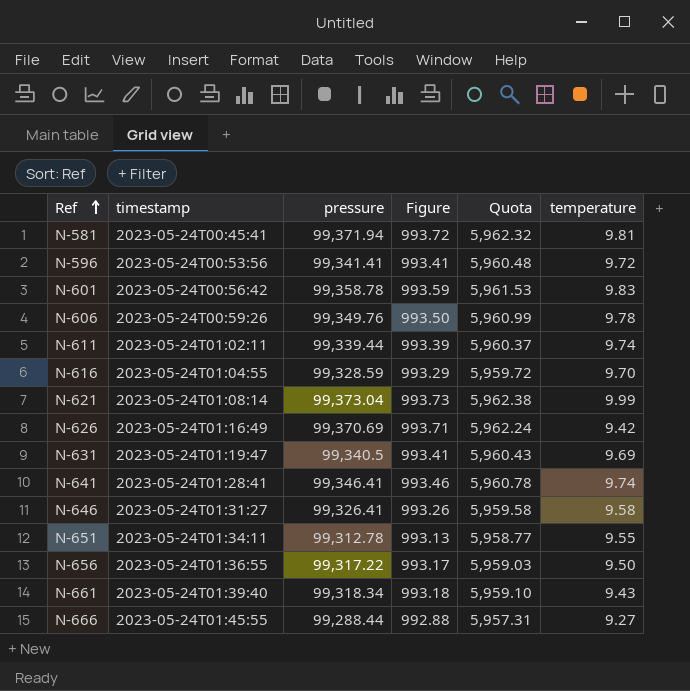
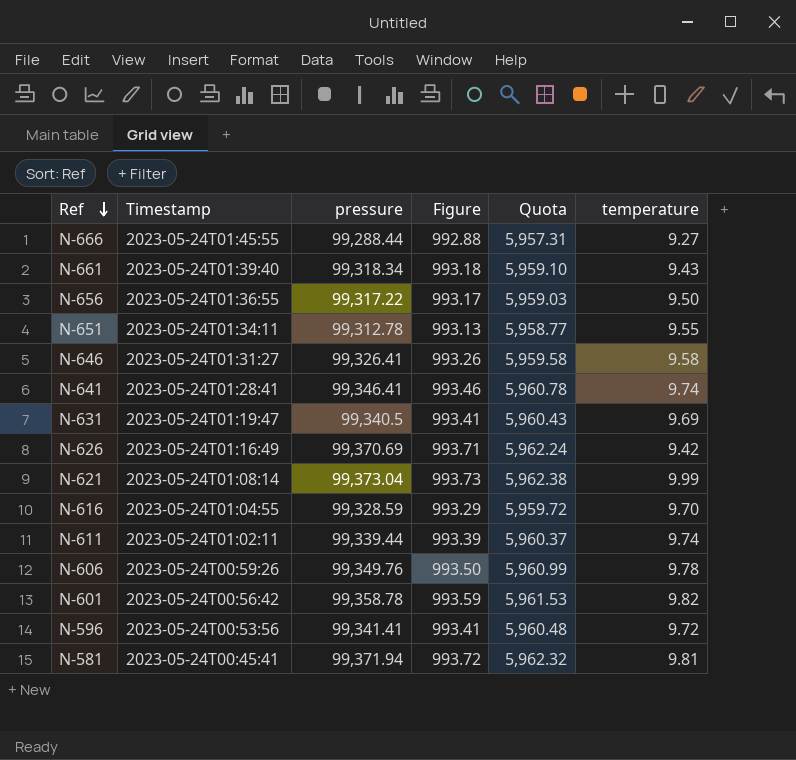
row order: Ref ascending -> Ref descending
column name: timestamp -> Timestamp
N-601 | temperature: 9.83 -> 9.82

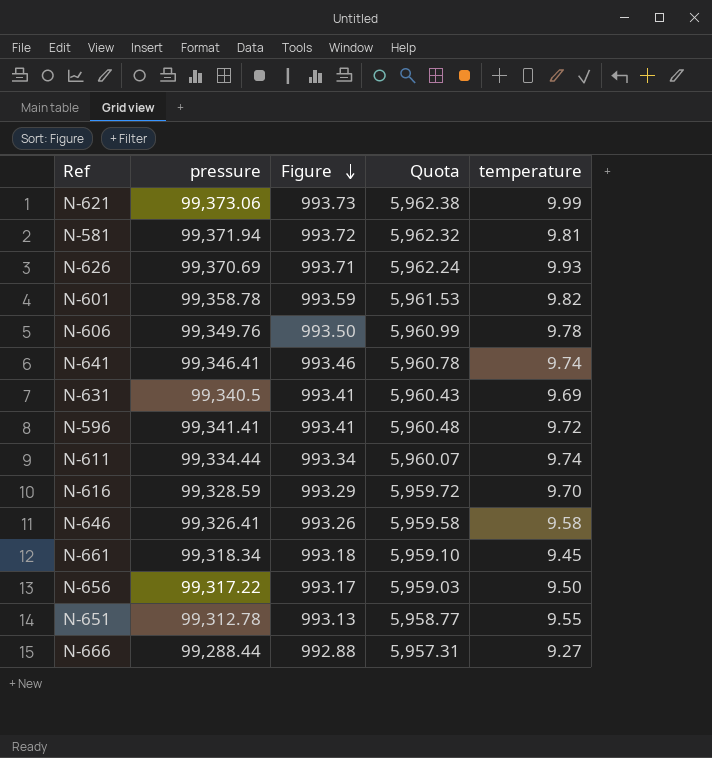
row order: Ref descending -> Figure descending
column Timestamp | position: 2 -> none
N-621 | pressure: 99,373.04 -> 99,373.06
N-626 | temperature: 9.42 -> 9.93
N-611 | pressure: 99,339.44 -> 99,334.44
N-611 | Figure: 993.39 -> 993.34
N-611 | Quota: 5,960.37 -> 5,960.07
N-661 | temperature: 9.43 -> 9.45

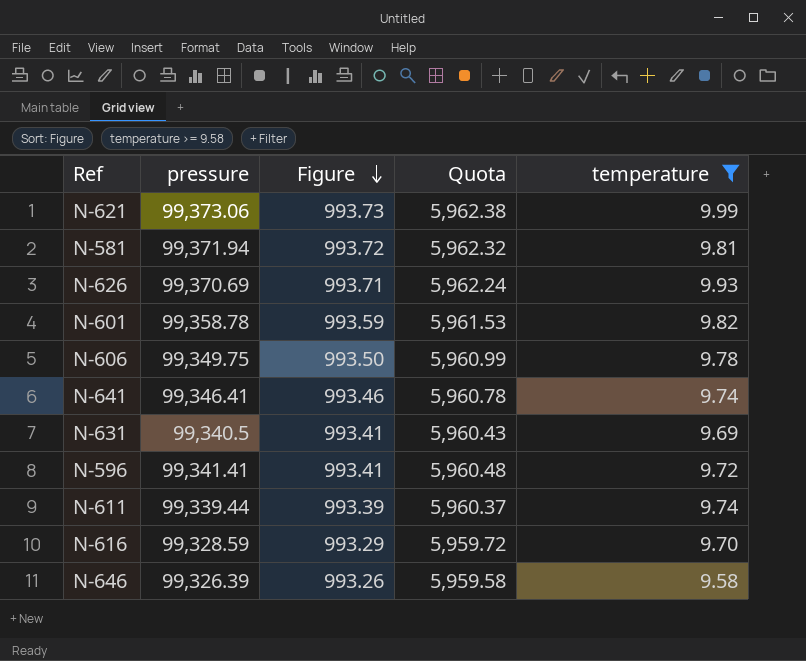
filter: none -> temperature >= 9.58
N-606 | pressure: 99,349.76 -> 99,349.75
N-611 | pressure: 99,334.44 -> 99,339.44
N-611 | Figure: 993.34 -> 993.39
N-611 | Quota: 5,960.07 -> 5,960.37
N-646 | pressure: 99,326.41 -> 99,326.39

